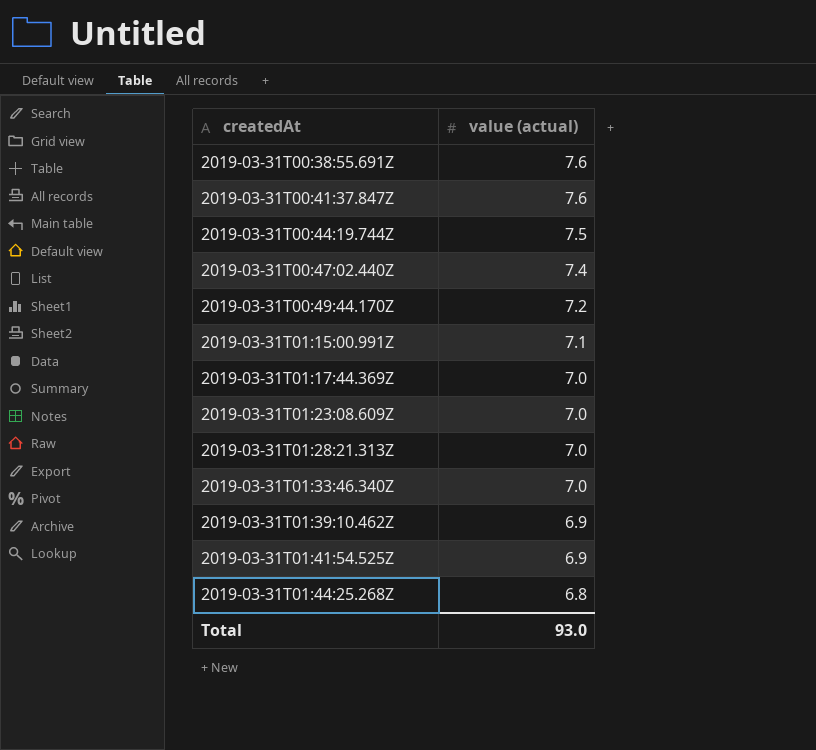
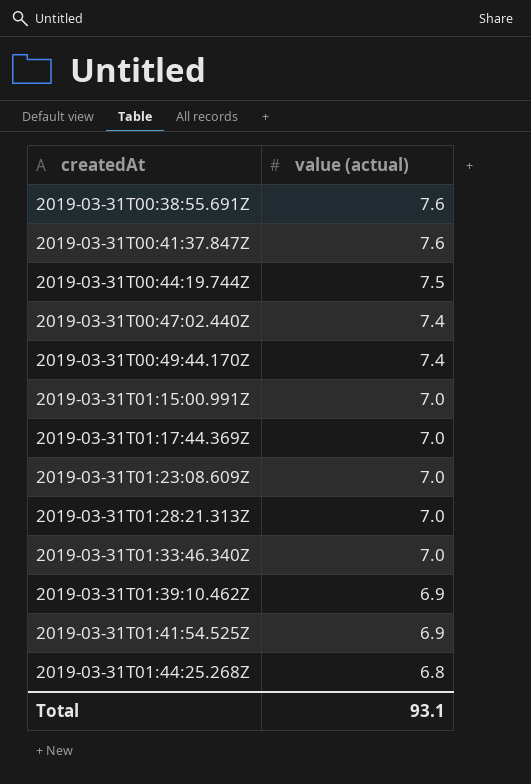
2019-03-31T00:49:44.170Z | value (actual): 7.2 -> 7.4
2019-03-31T01:15:00.991Z | value (actual): 7.1 -> 7.0
Total | value (actual): 93.0 -> 93.1

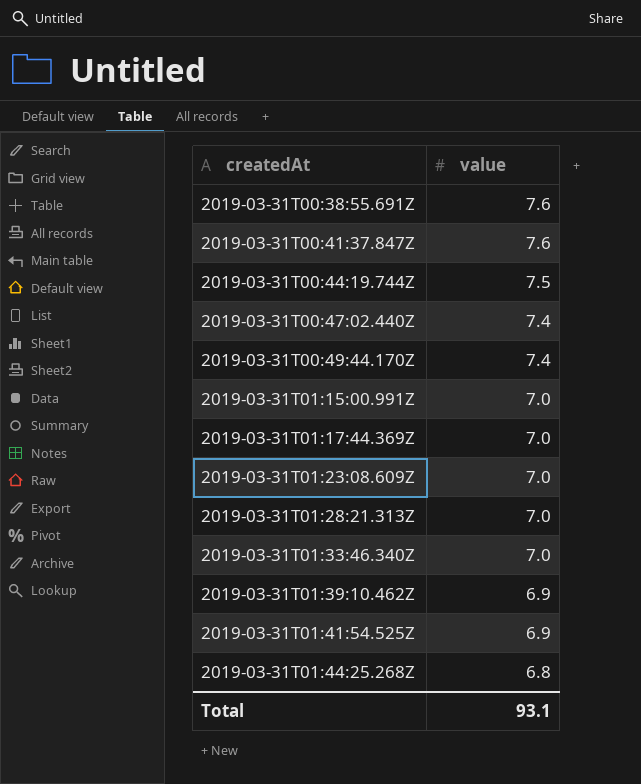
column name: value (actual) -> value

